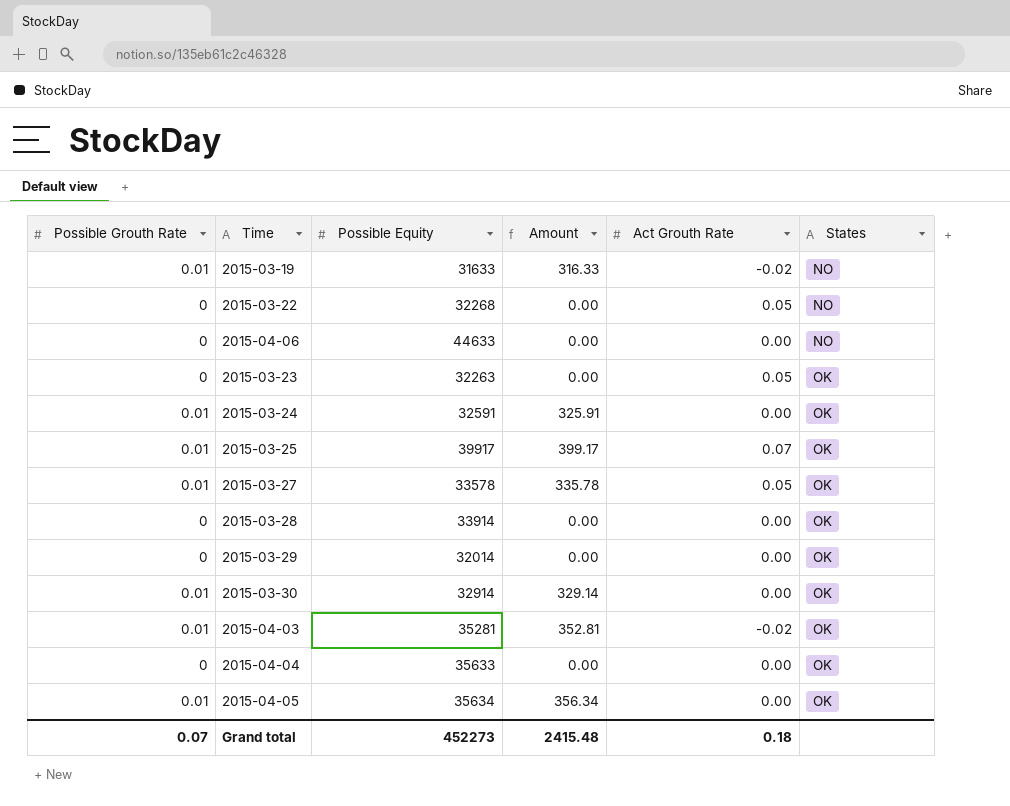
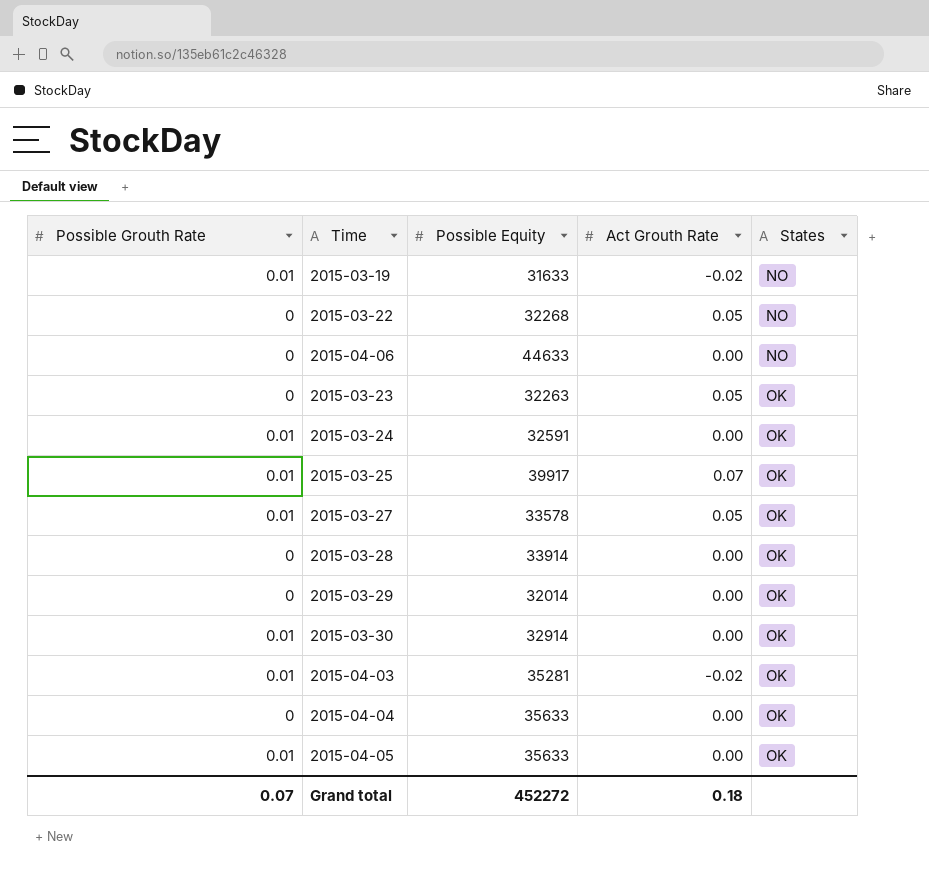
column Amount | formula: [Possible Grouth Rate] * [Possible Equity] -> none
2015-04-05 | Possible Equity: 35634 -> 35633
Grand total | Possible Equity: 452273 -> 452272

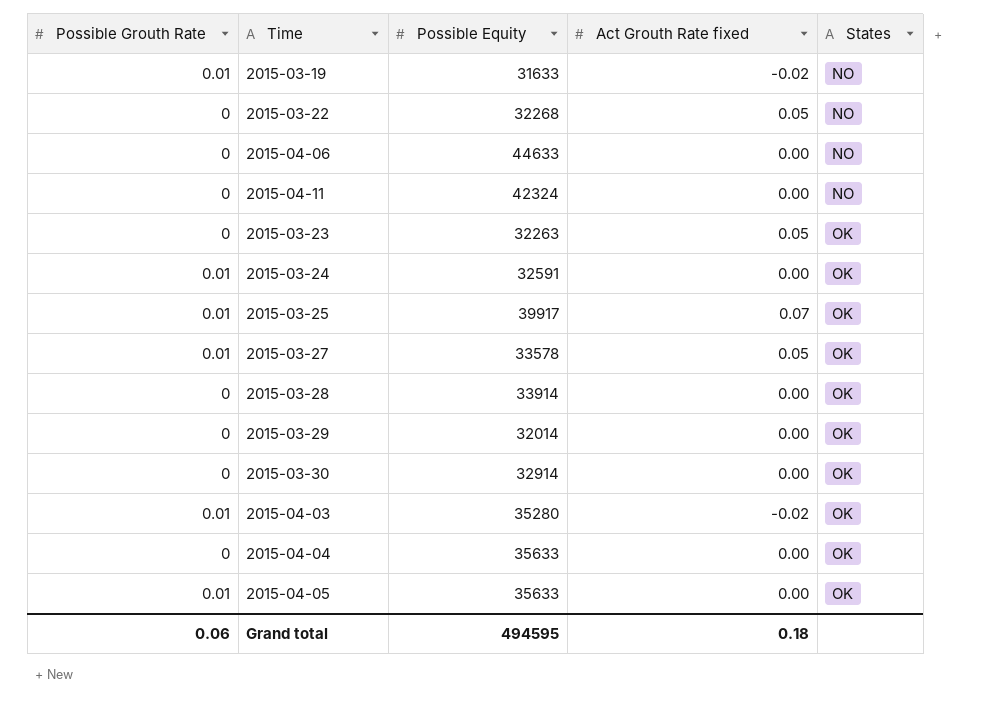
column name: Act Grouth Rate -> Act Grouth Rate fixed
row 2015-04-11: none -> 0 | 42324 | 0.00 | NO
2015-03-30 | Possible Grouth Rate: 0.01 -> 0
2015-04-03 | Possible Equity: 35281 -> 35280
Grand total | Possible Grouth Rate: 0.07 -> 0.06
Grand total | Possible Equity: 452272 -> 494595

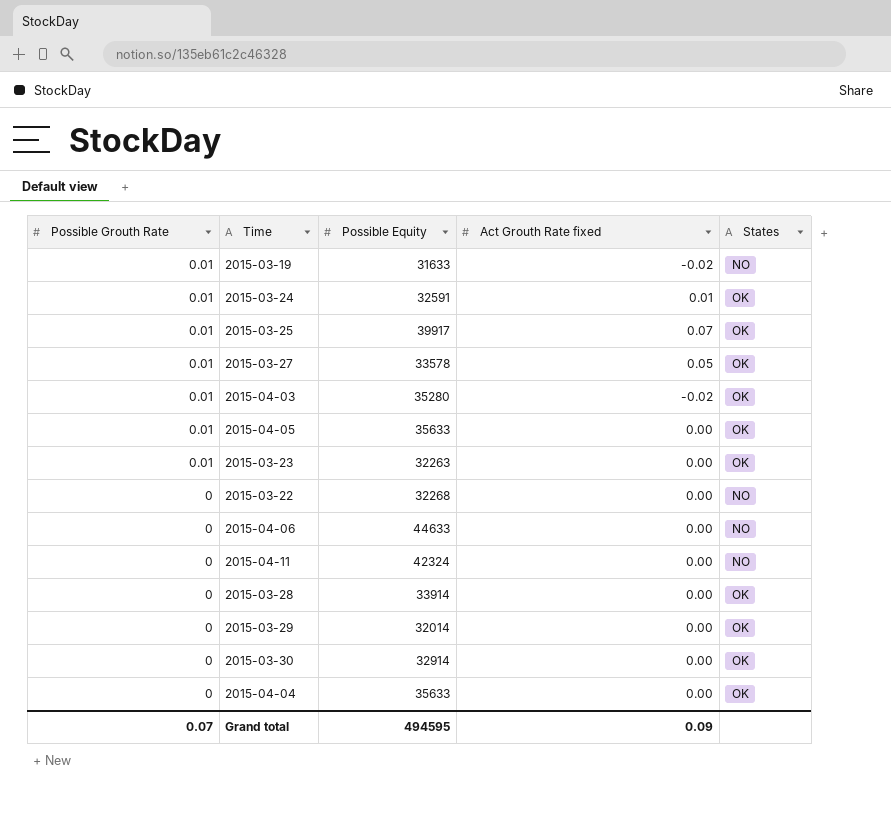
row order: States ascending -> Possible Grouth Rate descending
2015-03-24 | Act Grouth Rate fixed: 0.00 -> 0.01
2015-03-23 | Possible Grouth Rate: 0 -> 0.01
2015-03-23 | Act Grouth Rate fixed: 0.05 -> 0.00
2015-03-22 | Act Grouth Rate fixed: 0.05 -> 0.00
Grand total | Possible Grouth Rate: 0.06 -> 0.07
Grand total | Act Grouth Rate fixed: 0.18 -> 0.09

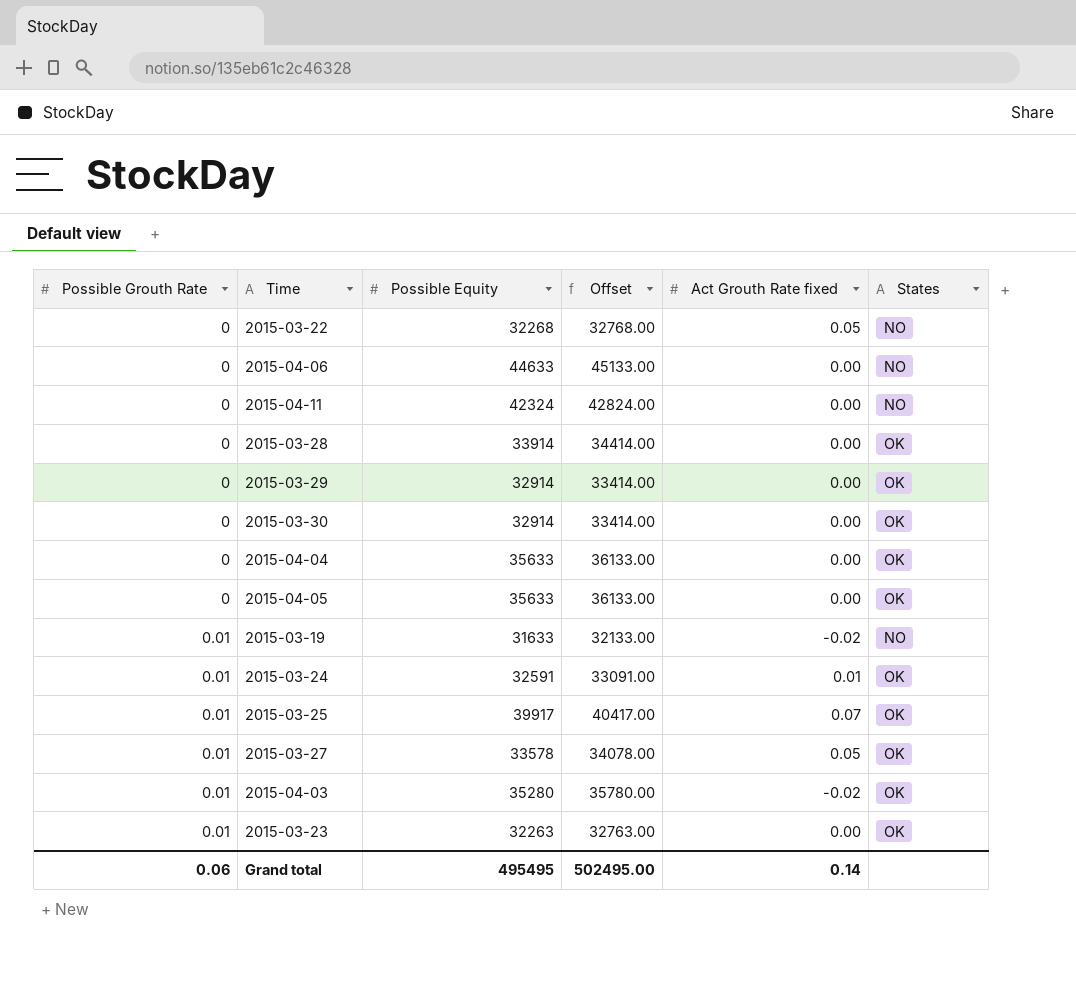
row order: Possible Grouth Rate descending -> Possible Grouth Rate ascending
column Offset | formula: none -> [Possible Equity] + 500
2015-03-22 | Act Grouth Rate fixed: 0.00 -> 0.05
2015-03-29 | Possible Equity: 32014 -> 32914
2015-04-05 | Possible Grouth Rate: 0.01 -> 0
Grand total | Possible Grouth Rate: 0.07 -> 0.06
Grand total | Possible Equity: 494595 -> 495495
Grand total | Act Grouth Rate fixed: 0.09 -> 0.14

